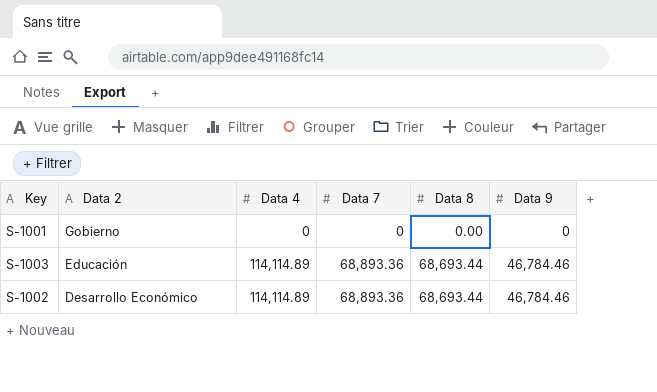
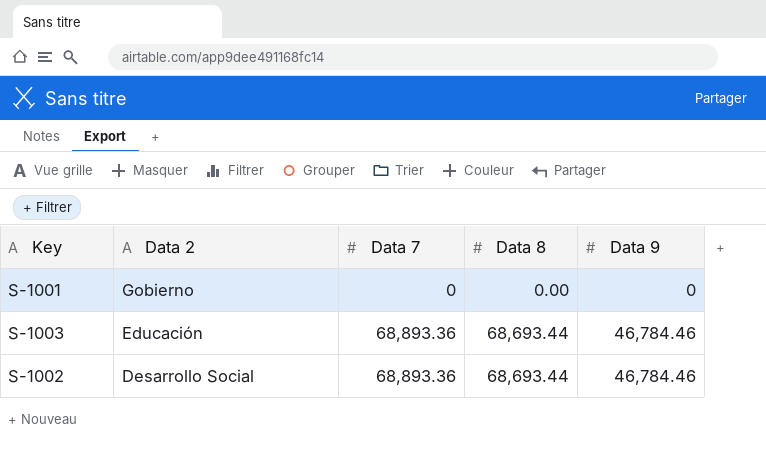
column Data 4 | position: 3 -> none
S-1002 | Data 2: Desarrollo Económico -> Desarrollo Social

